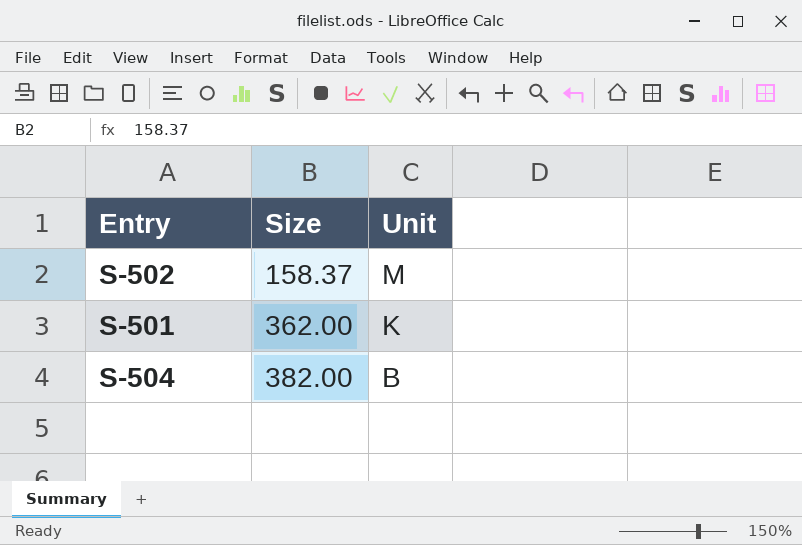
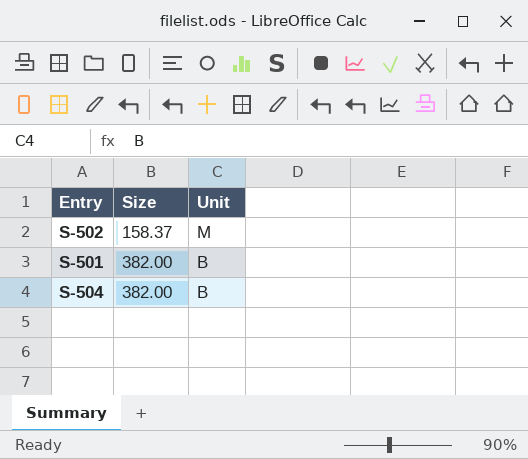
S-501 | Size: 362.00 -> 382.00
S-501 | Unit: K -> B

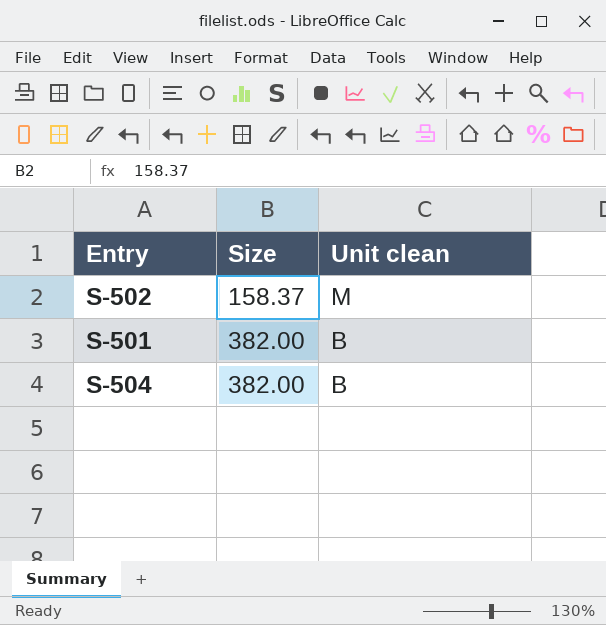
column name: Unit -> Unit clean

